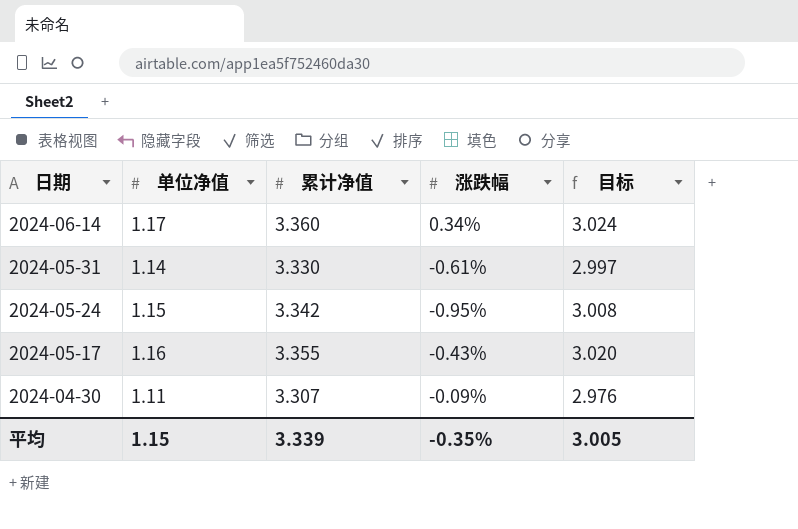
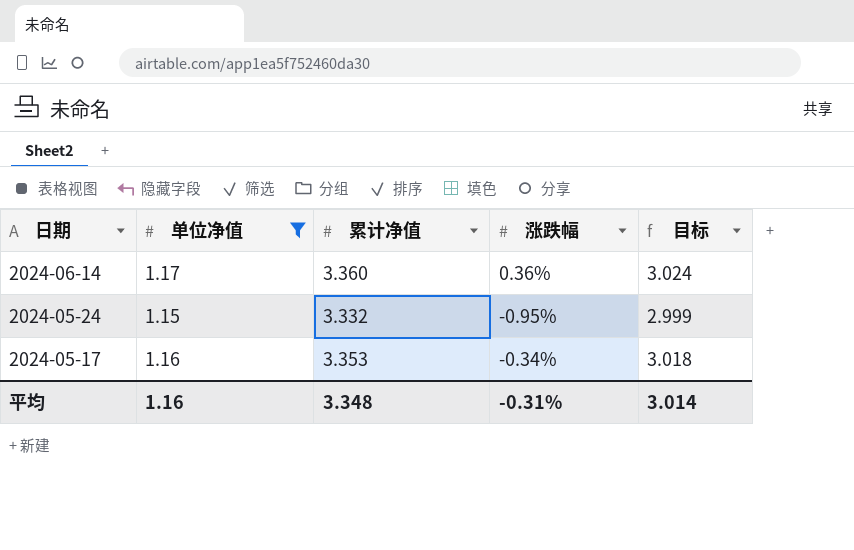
filter: none -> 单位净值 >= 1.15
2024-06-14 | 涨跌幅: 0.34% -> 0.36%
2024-05-24 | 累计净值: 3.342 -> 3.332
2024-05-24 | 目标: 3.008 -> 2.999
2024-05-17 | 累计净值: 3.355 -> 3.353
2024-05-17 | 涨跌幅: -0.43% -> -0.34%
2024-05-17 | 目标: 3.020 -> 3.018
平均 | 单位净值: 1.15 -> 1.16
平均 | 累计净值: 3.339 -> 3.348
平均 | 涨跌幅: -0.35% -> -0.31%
平均 | 目标: 3.005 -> 3.014

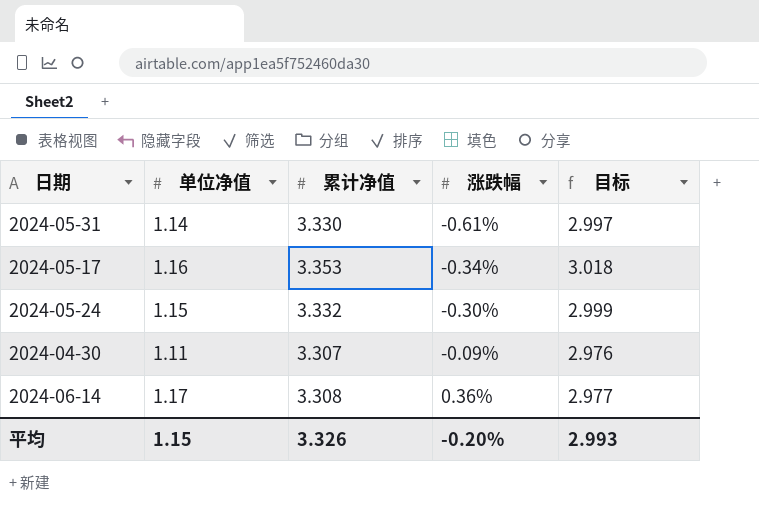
filter: 单位净值 >= 1.15 -> none
row order: 日期 descending -> 涨跌幅 ascending
2024-05-24 | 涨跌幅: -0.95% -> -0.30%
2024-06-14 | 累计净值: 3.360 -> 3.308
2024-06-14 | 目标: 3.024 -> 2.977
平均 | 单位净值: 1.16 -> 1.15
平均 | 累计净值: 3.348 -> 3.326
平均 | 涨跌幅: -0.31% -> -0.20%
平均 | 目标: 3.014 -> 2.993

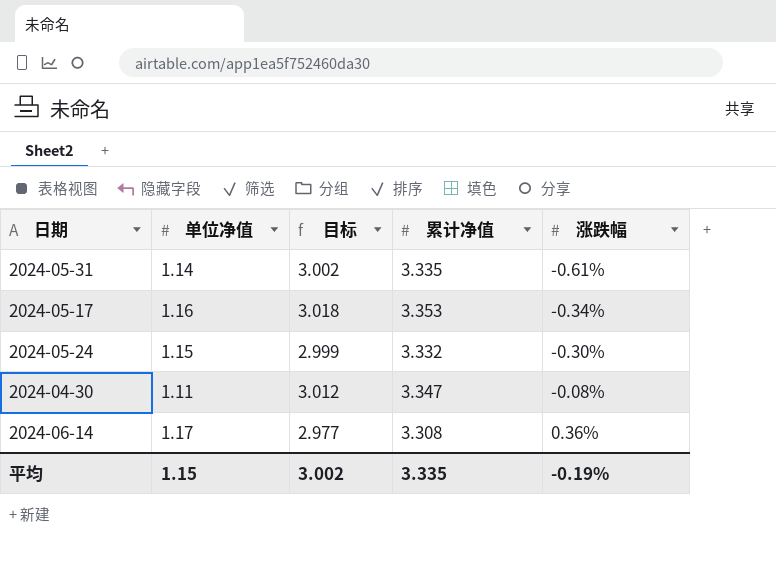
column 目标 | position: 5 -> 3
2024-05-31 | 目标: 2.997 -> 3.002
2024-05-31 | 累计净值: 3.330 -> 3.335
2024-04-30 | 目标: 2.976 -> 3.012
2024-04-30 | 累计净值: 3.307 -> 3.347
2024-04-30 | 涨跌幅: -0.09% -> -0.08%
平均 | 目标: 2.993 -> 3.002
平均 | 累计净值: 3.326 -> 3.335
平均 | 涨跌幅: -0.20% -> -0.19%

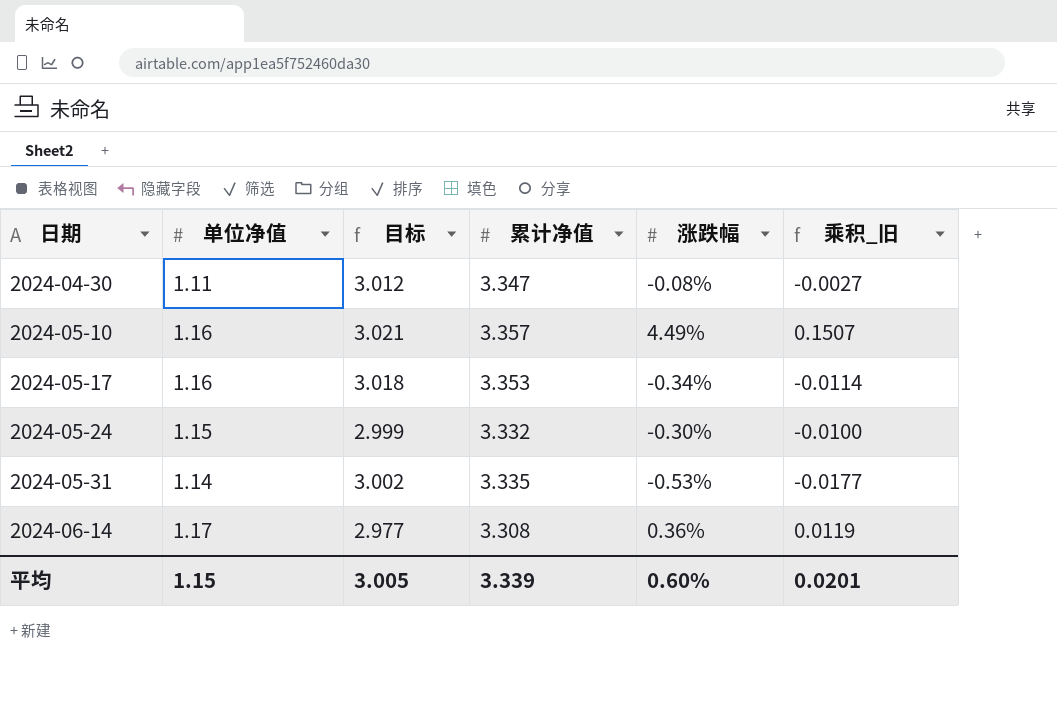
row order: 涨跌幅 ascending -> 日期 ascending
column 乘积_旧 | formula: none -> [累计净值] * [涨跌幅]
row 2024-05-10: none -> 1.16 | 3.021 | 3.357 | 4.49% | 0.1507
2024-05-31 | 涨跌幅: -0.61% -> -0.53%
平均 | 目标: 3.002 -> 3.005
平均 | 累计净值: 3.335 -> 3.339
平均 | 涨跌幅: -0.19% -> 0.60%

